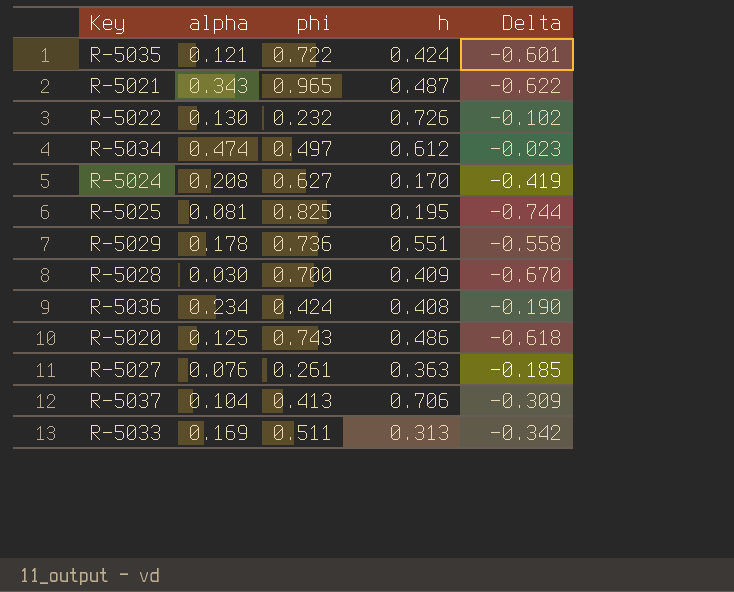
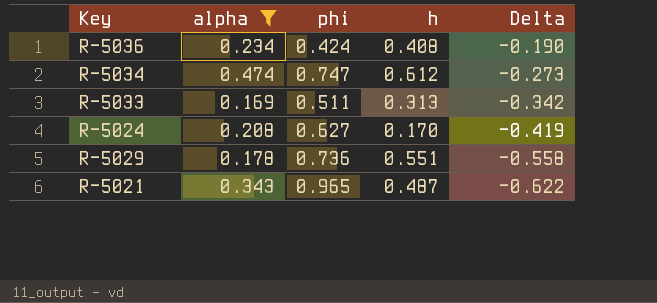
filter: none -> alpha >= 0.169
row order: none -> Delta descending
R-5034 | phi: 0.497 -> 0.747
R-5034 | Delta: -0.023 -> -0.273

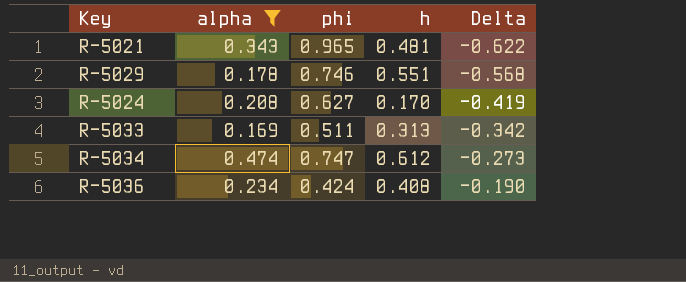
row order: Delta descending -> Delta ascending
R-5021 | h: 0.487 -> 0.481
R-5029 | phi: 0.736 -> 0.746
R-5029 | Delta: -0.558 -> -0.568

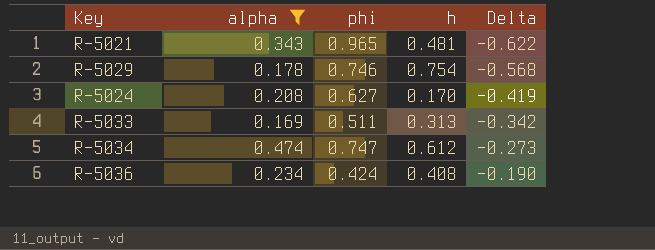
R-5029 | h: 0.551 -> 0.754

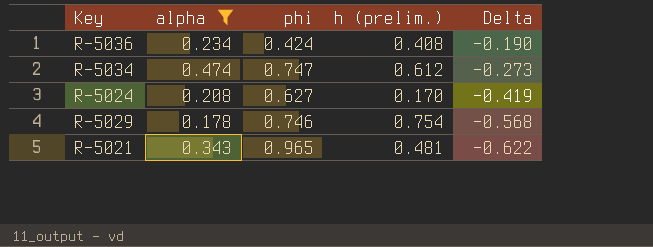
row order: Delta ascending -> Delta descending
column name: h -> h (prelim.)
row R-5033: 0.169 | 0.511 | 0.313 | -0.342 -> none

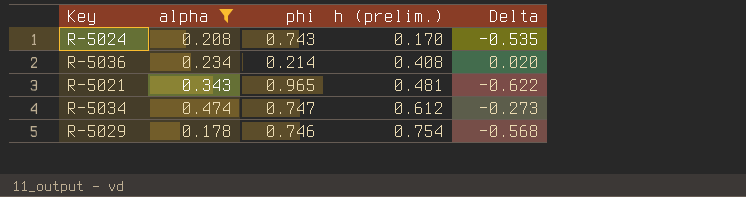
row order: Delta descending -> h (prelim.) ascending
R-5024 | phi: 0.627 -> 0.743
R-5024 | Delta: -0.419 -> -0.535
R-5036 | phi: 0.424 -> 0.214
R-5036 | Delta: -0.190 -> 0.020

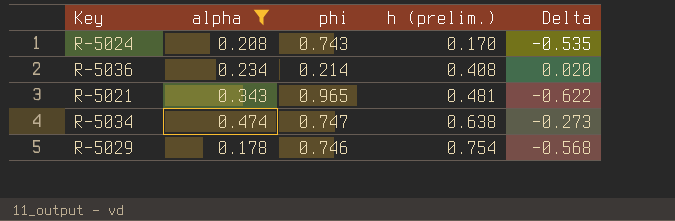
R-5034 | h (prelim.): 0.612 -> 0.638

